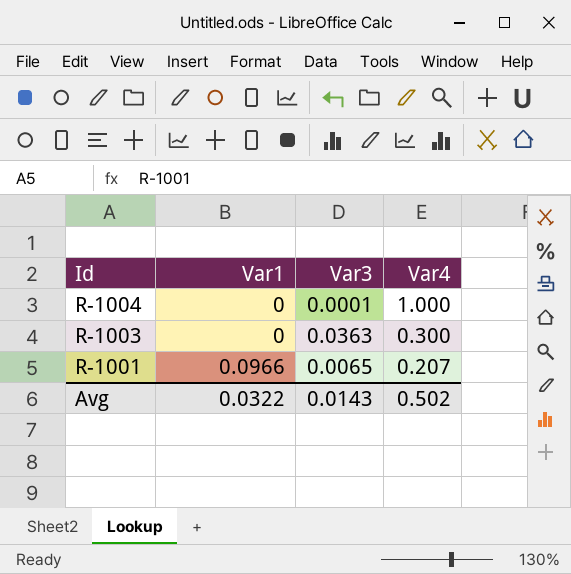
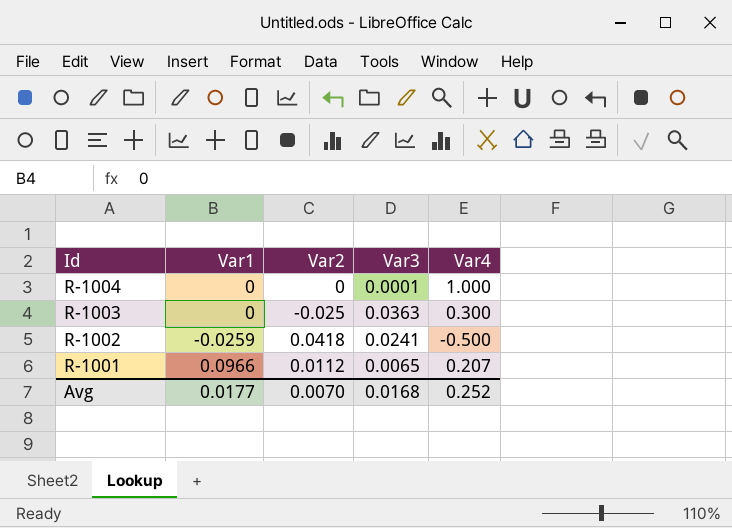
column Var2 | position: none -> 3
row R-1002: none -> -0.0259 | 0.0418 | 0.0241 | -0.500
Avg | Var1: 0.0322 -> 0.0177
Avg | Var3: 0.0143 -> 0.0168
Avg | Var4: 0.502 -> 0.252

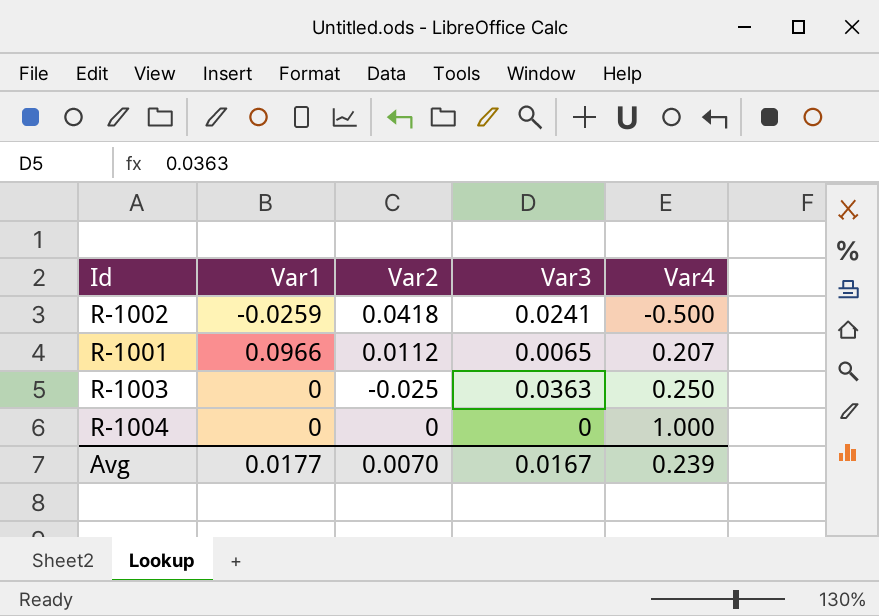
row order: Id descending -> Var4 ascending
R-1003 | Var4: 0.300 -> 0.250
R-1004 | Var3: 0.0001 -> 0
Avg | Var3: 0.0168 -> 0.0167
Avg | Var4: 0.252 -> 0.239

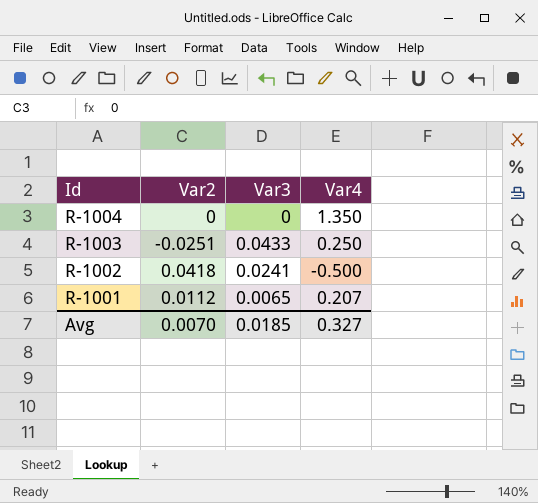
row order: Var4 ascending -> Id descending
column Var1 | position: 2 -> none
R-1004 | Var4: 1.000 -> 1.350
R-1003 | Var2: -0.025 -> -0.0251
R-1003 | Var3: 0.0363 -> 0.0433
Avg | Var3: 0.0167 -> 0.0185
Avg | Var4: 0.239 -> 0.327

